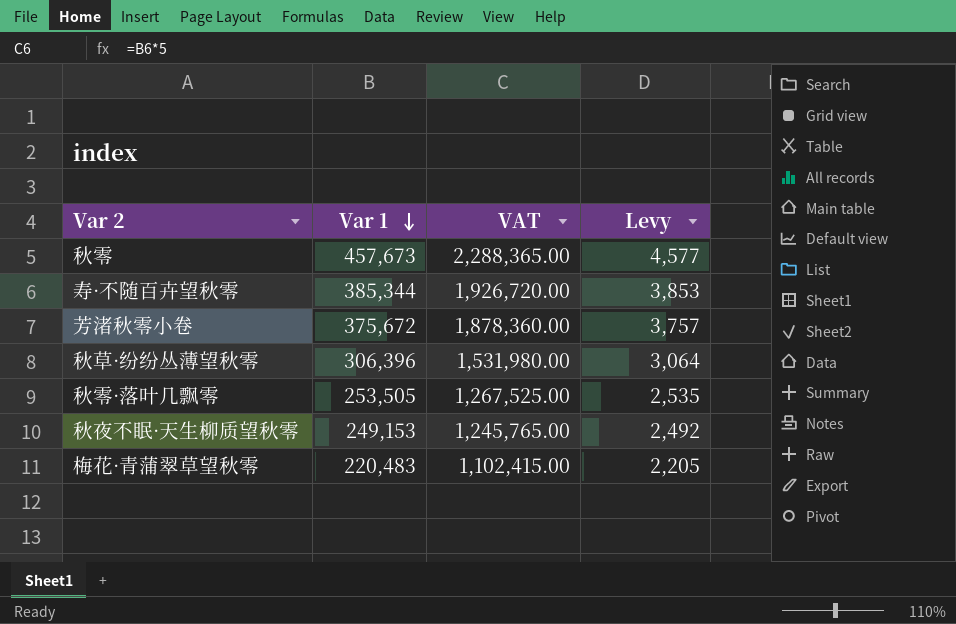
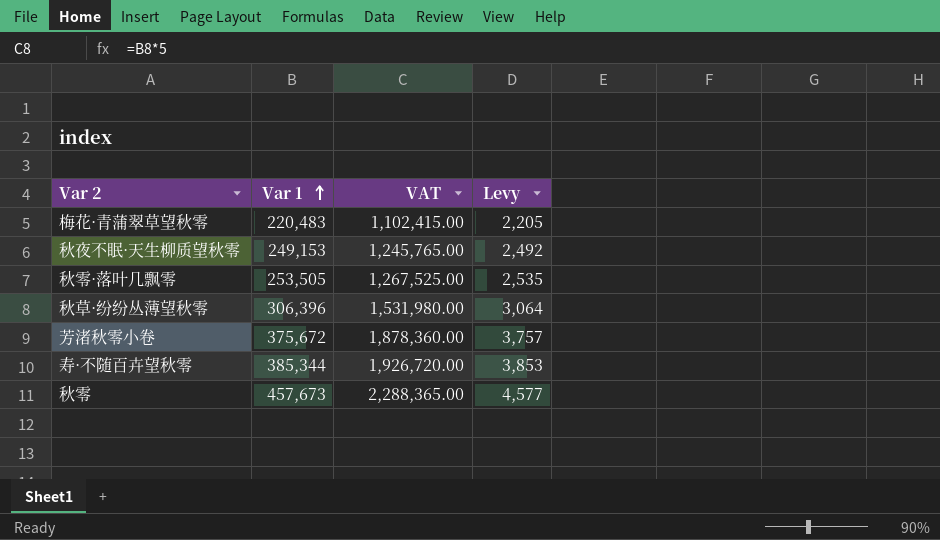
row order: Var 1 descending -> Var 1 ascending

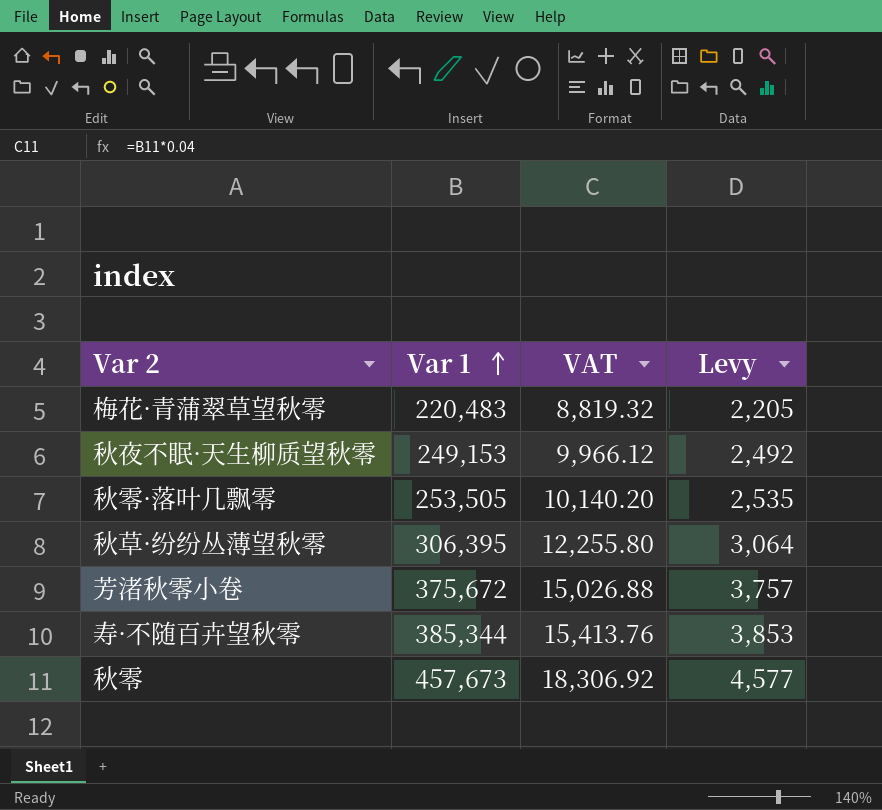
column VAT | formula: [Var 1] * 5 -> [Var 1] * 0.04
秋草·纷纷丛薄望秋零 | Var 1: 306,396 -> 306,395

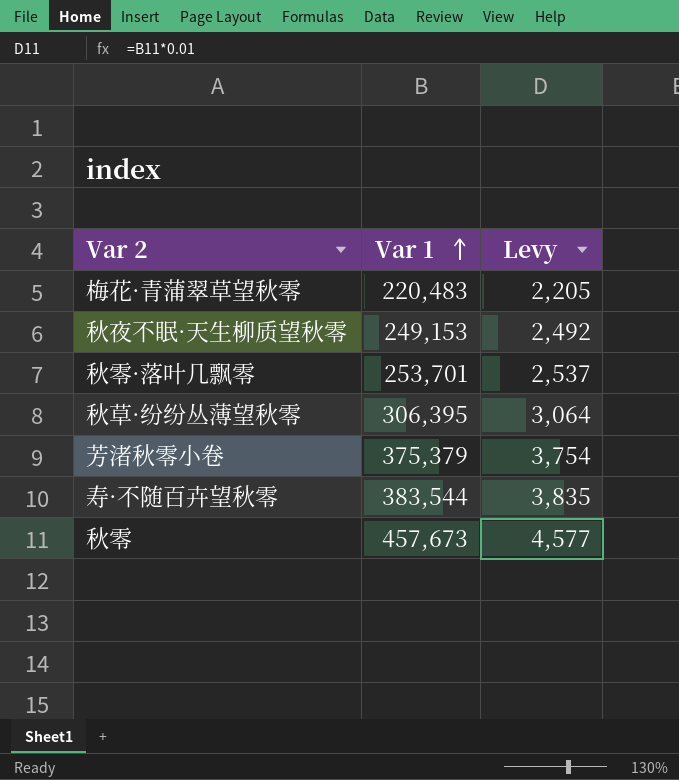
column VAT | formula: [Var 1] * 0.04 -> none
秋零·落叶几飘零 | Var 1: 253,505 -> 253,701
秋零·落叶几飘零 | Levy: 2,535 -> 2,537
芳渚秋零小卷 | Var 1: 375,672 -> 375,379
芳渚秋零小卷 | Levy: 3,757 -> 3,754
寿·不随百卉望秋零 | Var 1: 385,344 -> 383,544
寿·不随百卉望秋零 | Levy: 3,853 -> 3,835

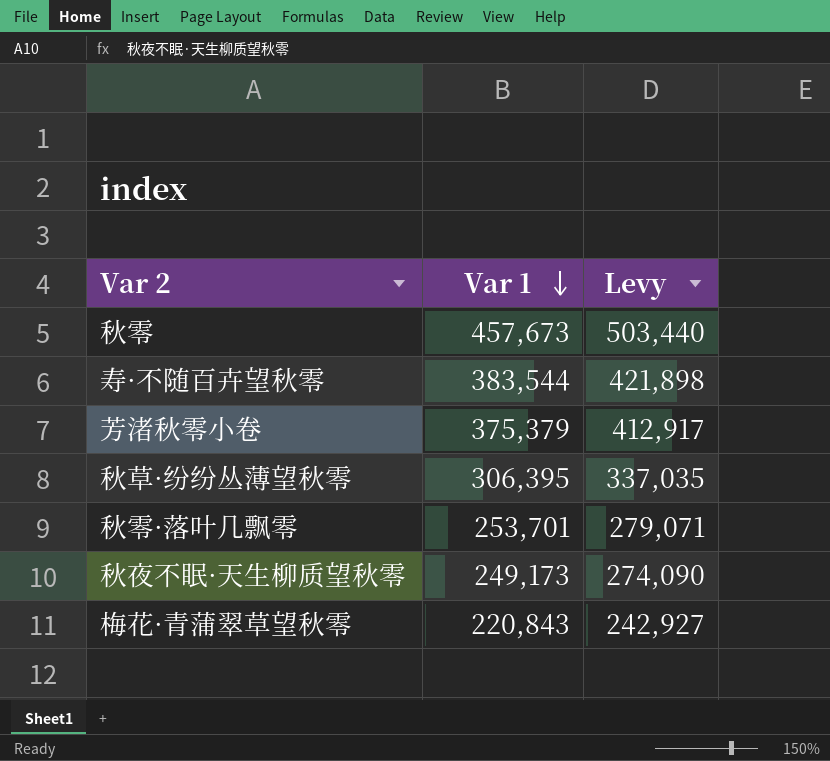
row order: Var 1 ascending -> Var 1 descending
column Levy | formula: [Var 1] * 0.01 -> [Var 1] * 1.1
秋夜不眠·天生柳质望秋零 | Var 1: 249,153 -> 249,173
梅花·青蒲翠草望秋零 | Var 1: 220,483 -> 220,843

